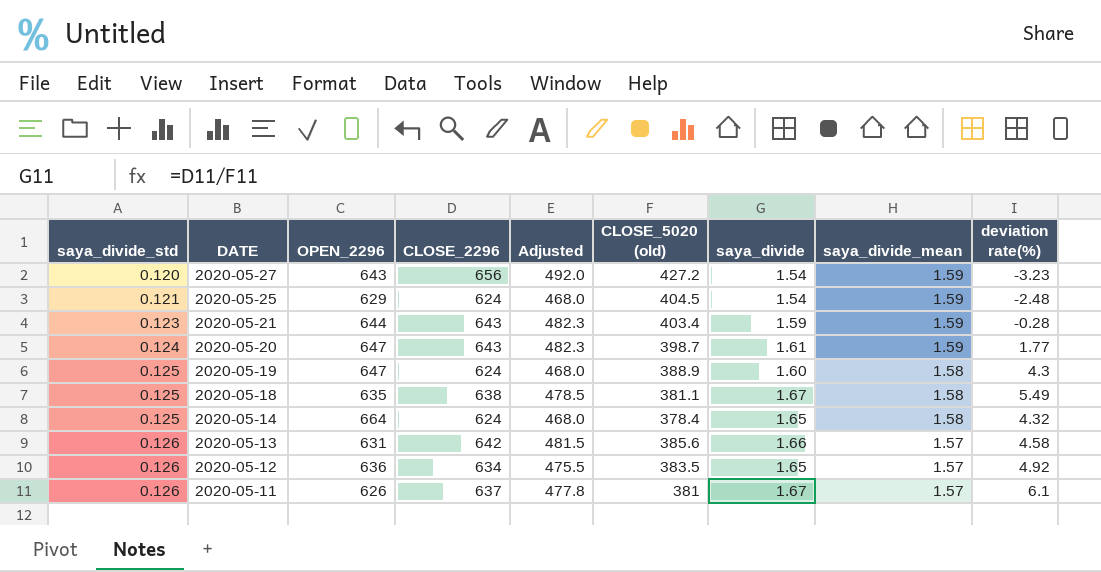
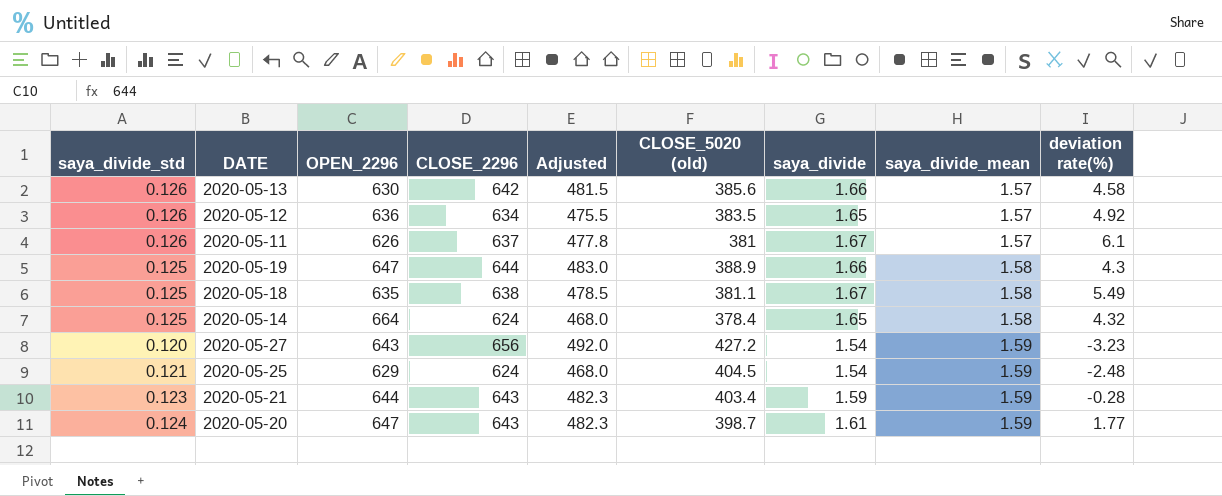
row order: saya_divide_std ascending -> saya_divide_mean ascending
2020-05-13 | OPEN_2296: 631 -> 630
2020-05-19 | CLOSE_2296: 624 -> 644
2020-05-19 | Adjusted: 468.0 -> 483.0
2020-05-19 | saya_divide: 1.60 -> 1.66

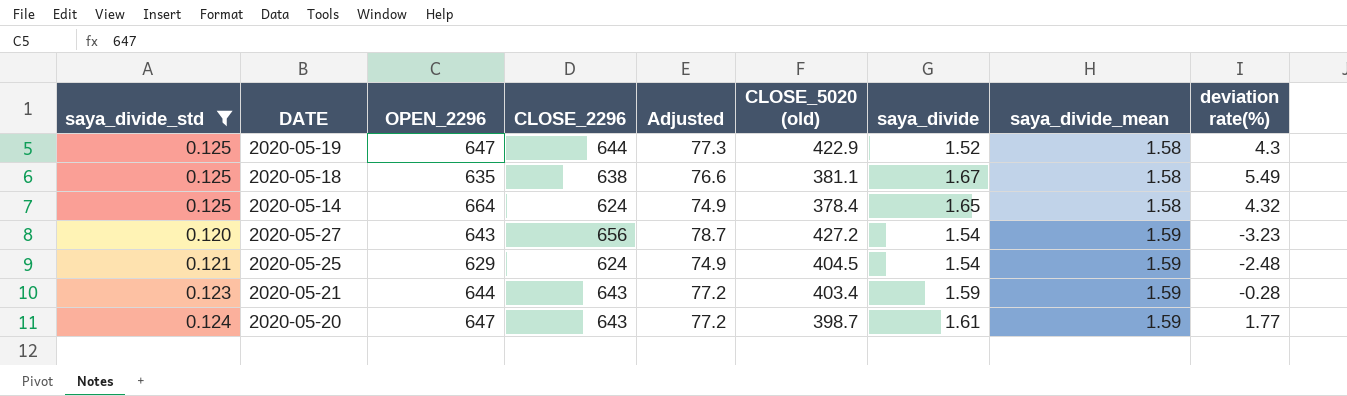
filter: none -> saya_divide_std != 0.126
column Adjusted | formula: [CLOSE_2296] * 0.75 -> [CLOSE_2296] * 0.12
2020-05-19 | CLOSE_5020 (old): 388.9 -> 422.9
2020-05-19 | saya_divide: 1.66 -> 1.52

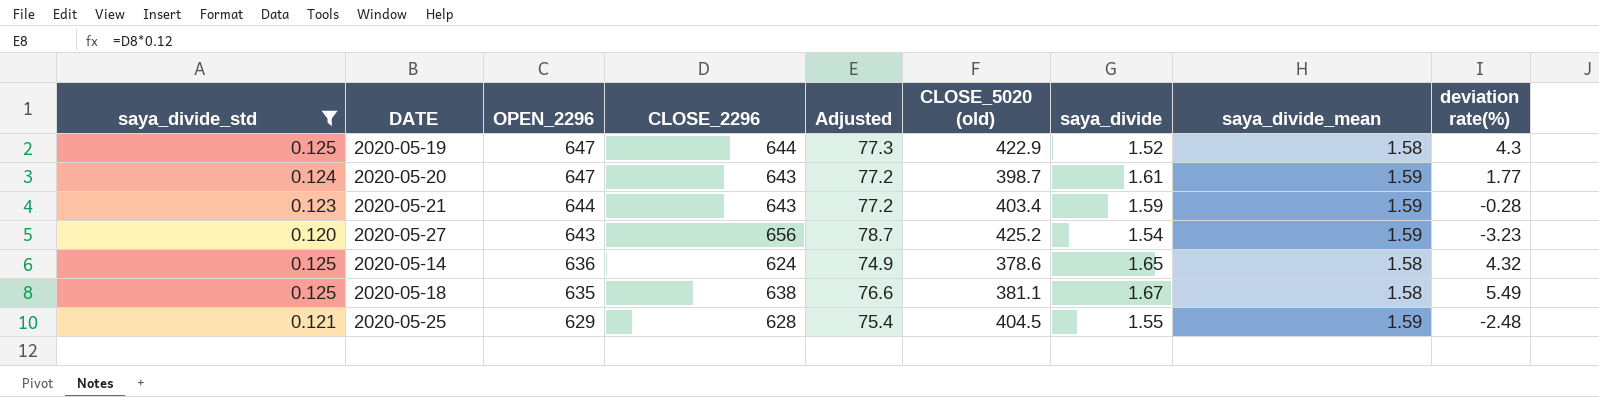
row order: saya_divide_mean ascending -> OPEN_2296 descending
2020-05-27 | CLOSE_5020 (old): 427.2 -> 425.2
2020-05-14 | OPEN_2296: 664 -> 636
2020-05-14 | CLOSE_5020 (old): 378.4 -> 378.6
2020-05-25 | CLOSE_2296: 624 -> 628
2020-05-25 | Adjusted: 74.9 -> 75.4
2020-05-25 | saya_divide: 1.54 -> 1.55

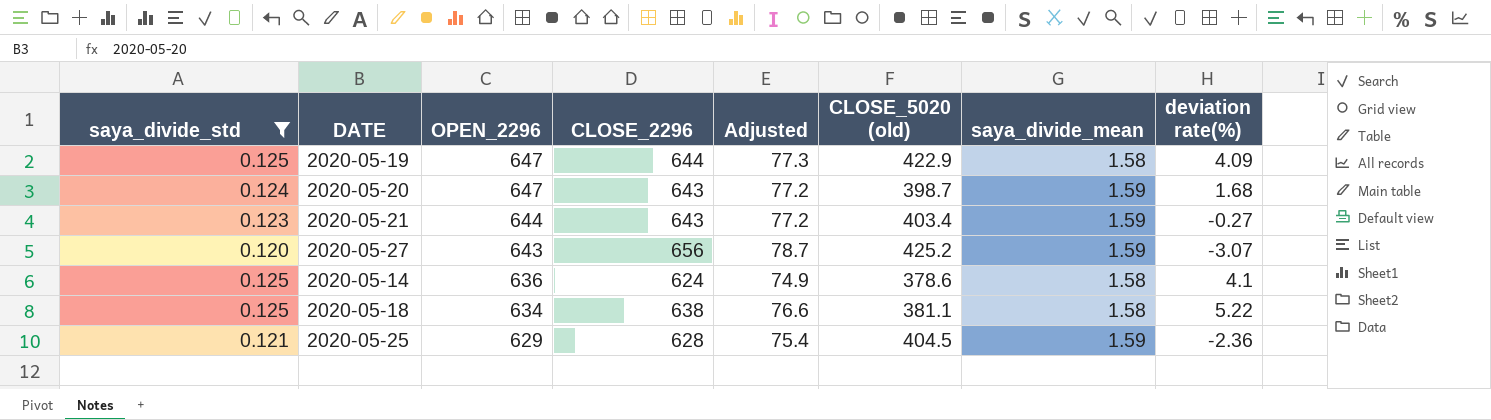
column saya_divide | formula: [CLOSE_2296] / [CLOSE_5020 (old)] -> none
2020-05-19 | deviation rate(%): 4.3 -> 4.09
2020-05-20 | deviation rate(%): 1.77 -> 1.68
2020-05-21 | deviation rate(%): -0.28 -> -0.27
2020-05-27 | deviation rate(%): -3.23 -> -3.07
2020-05-14 | deviation rate(%): 4.32 -> 4.1
2020-05-18 | OPEN_2296: 635 -> 634
2020-05-18 | deviation rate(%): 5.49 -> 5.22
2020-05-25 | deviation rate(%): -2.48 -> -2.36

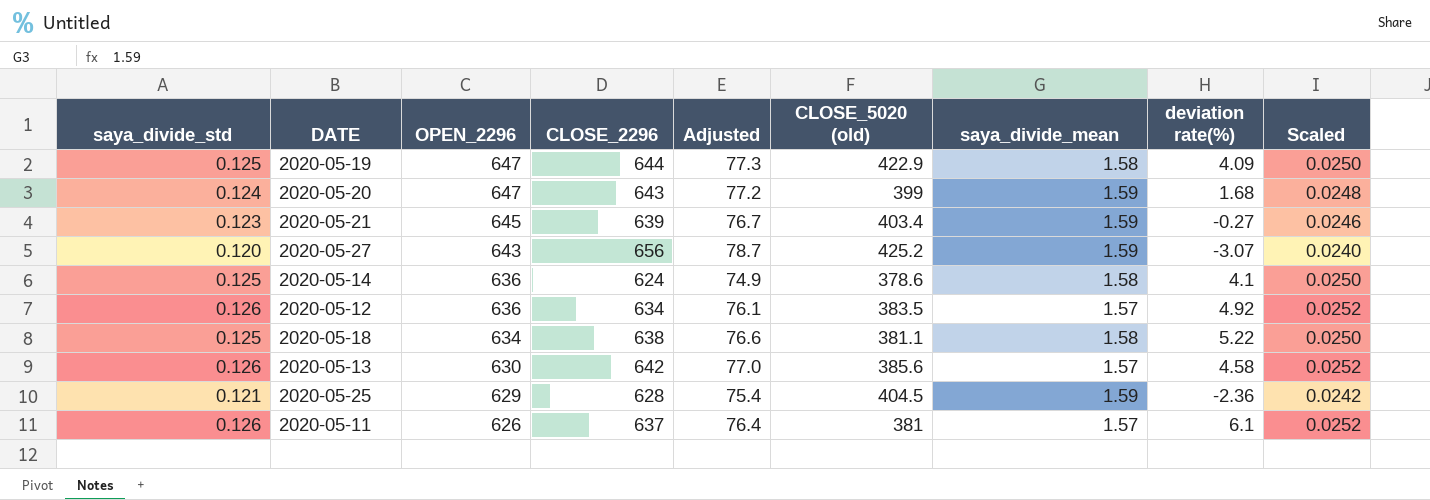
filter: saya_divide_std != 0.126 -> none
column Scaled | formula: none -> [saya_divide_std] * 0.2
2020-05-20 | CLOSE_5020 (old): 398.7 -> 399
2020-05-21 | OPEN_2296: 644 -> 645
2020-05-21 | CLOSE_2296: 643 -> 639
2020-05-21 | Adjusted: 77.2 -> 76.7

